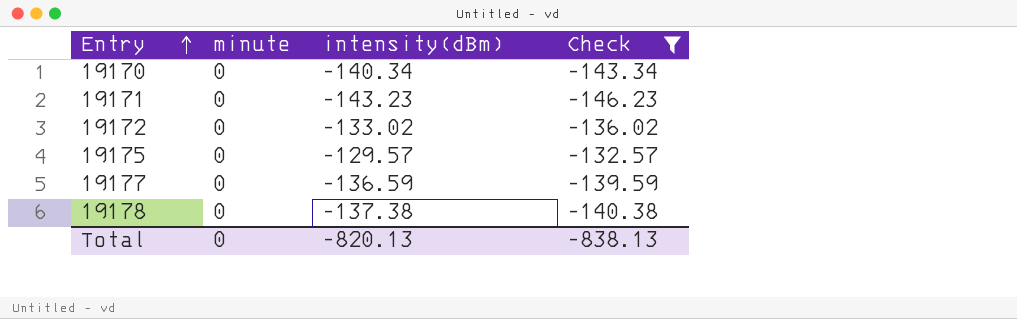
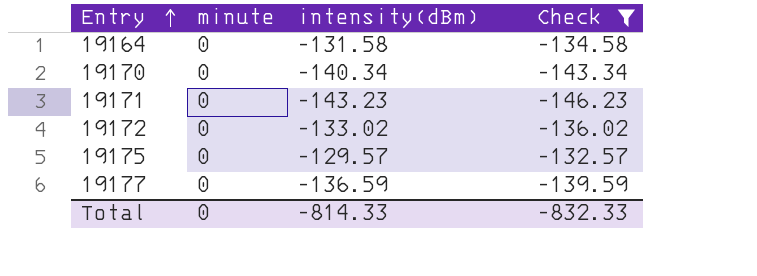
row 19178: 0 | -137.38 | -140.38 -> none
row 19164: none -> 0 | -131.58 | -134.58
Total | intensity(dBm): -820.13 -> -814.33
Total | Check: -838.13 -> -832.33

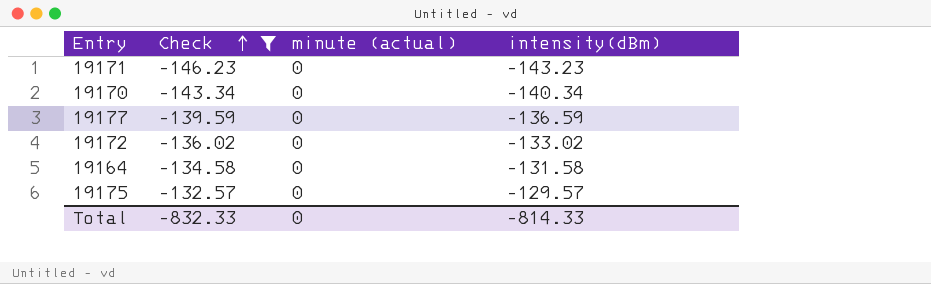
row order: Entry ascending -> Check ascending
column Check | position: 4 -> 2
column name: minute -> minute (actual)

